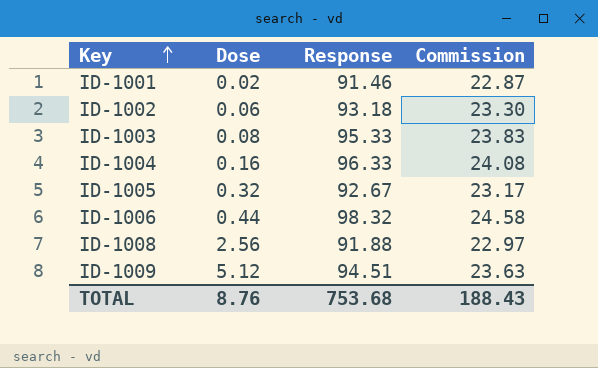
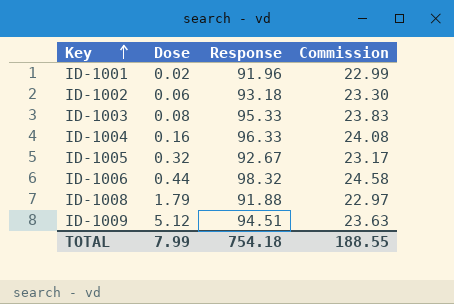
ID-1001 | Response: 91.46 -> 91.96
ID-1001 | Commission: 22.87 -> 22.99
ID-1008 | Dose: 2.56 -> 1.79
TOTAL | Dose: 8.76 -> 7.99
TOTAL | Response: 753.68 -> 754.18
TOTAL | Commission: 188.43 -> 188.55

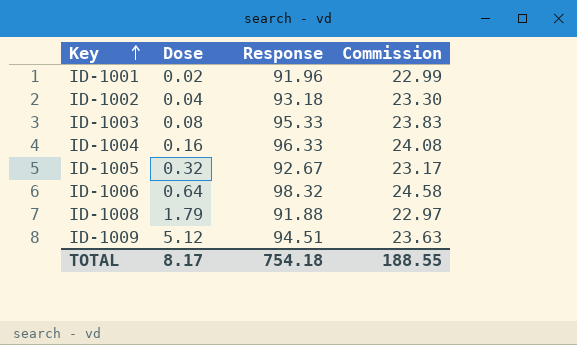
ID-1002 | Dose: 0.06 -> 0.04
ID-1006 | Dose: 0.44 -> 0.64
TOTAL | Dose: 7.99 -> 8.17

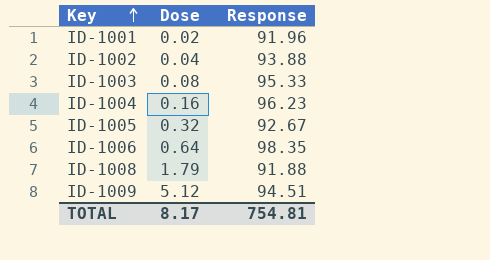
column Commission | formula: [Response] * 0.25 -> none
ID-1002 | Response: 93.18 -> 93.88
ID-1004 | Response: 96.33 -> 96.23
ID-1006 | Response: 98.32 -> 98.35
TOTAL | Response: 754.18 -> 754.81

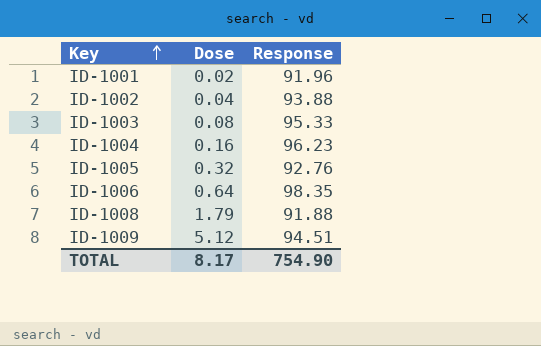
ID-1005 | Response: 92.67 -> 92.76
TOTAL | Response: 754.81 -> 754.90

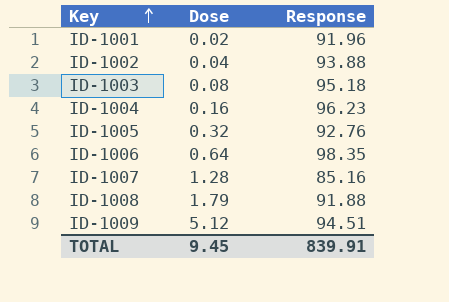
ID-1003 | Response: 95.33 -> 95.18
row ID-1007: none -> 1.28 | 85.16
TOTAL | Dose: 8.17 -> 9.45
TOTAL | Response: 754.90 -> 839.91

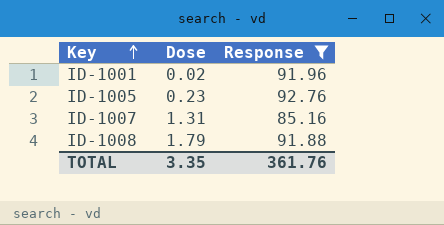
filter: none -> Response <= 92.76
ID-1005 | Dose: 0.32 -> 0.23
ID-1007 | Dose: 1.28 -> 1.31
TOTAL | Dose: 9.45 -> 3.35
TOTAL | Response: 839.91 -> 361.76

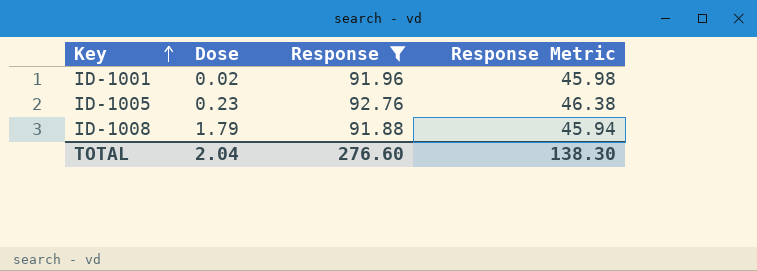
column Response Metric | formula: none -> [Response] * 0.5
row ID-1007: 1.31 | 85.16 -> none
TOTAL | Dose: 3.35 -> 2.04
TOTAL | Response: 361.76 -> 276.60

